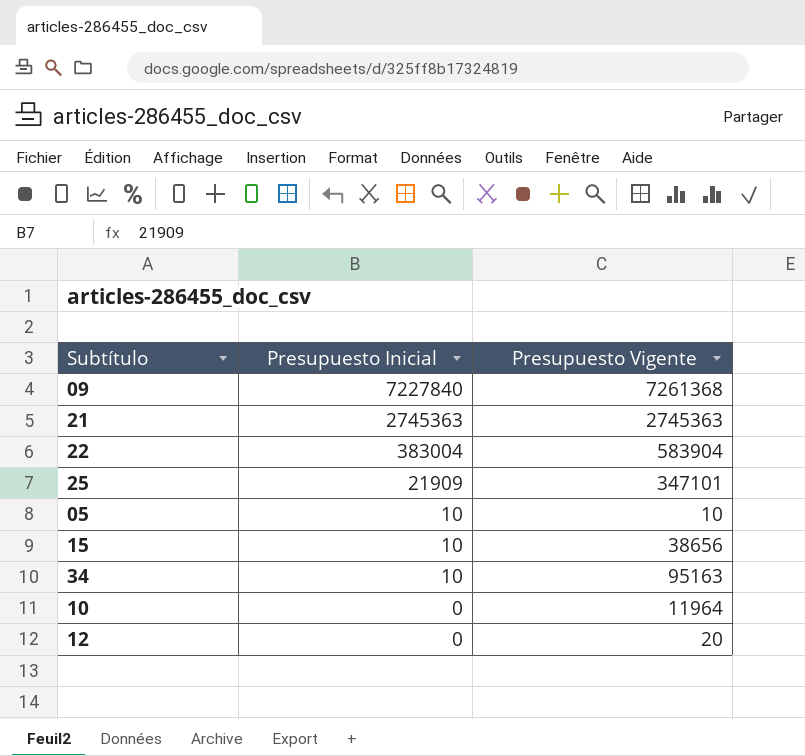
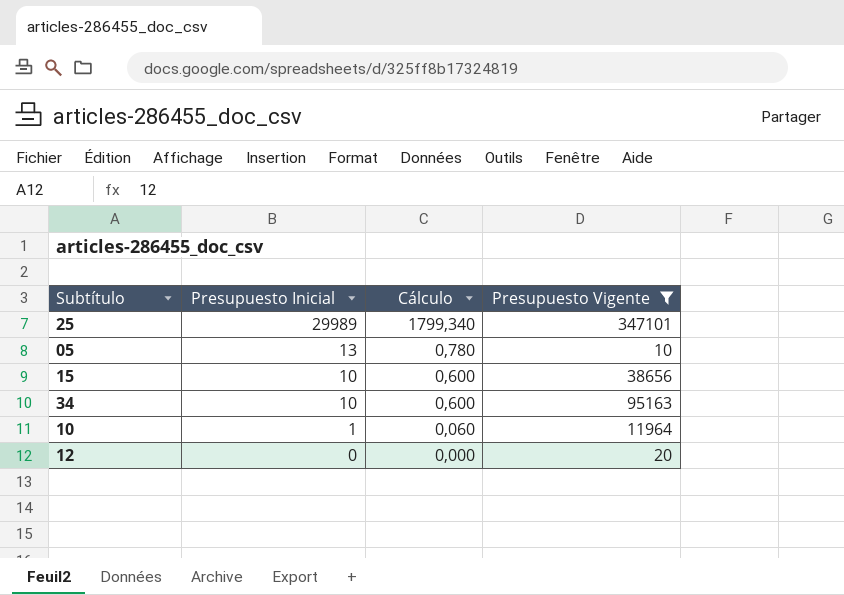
filter: none -> Presupuesto Vigente <= 347101
column Cálculo | formula: none -> [Presupuesto Inicial] * 0,06
25 | Presupuesto Inicial: 21909 -> 29989
05 | Presupuesto Inicial: 10 -> 13
10 | Presupuesto Inicial: 0 -> 1

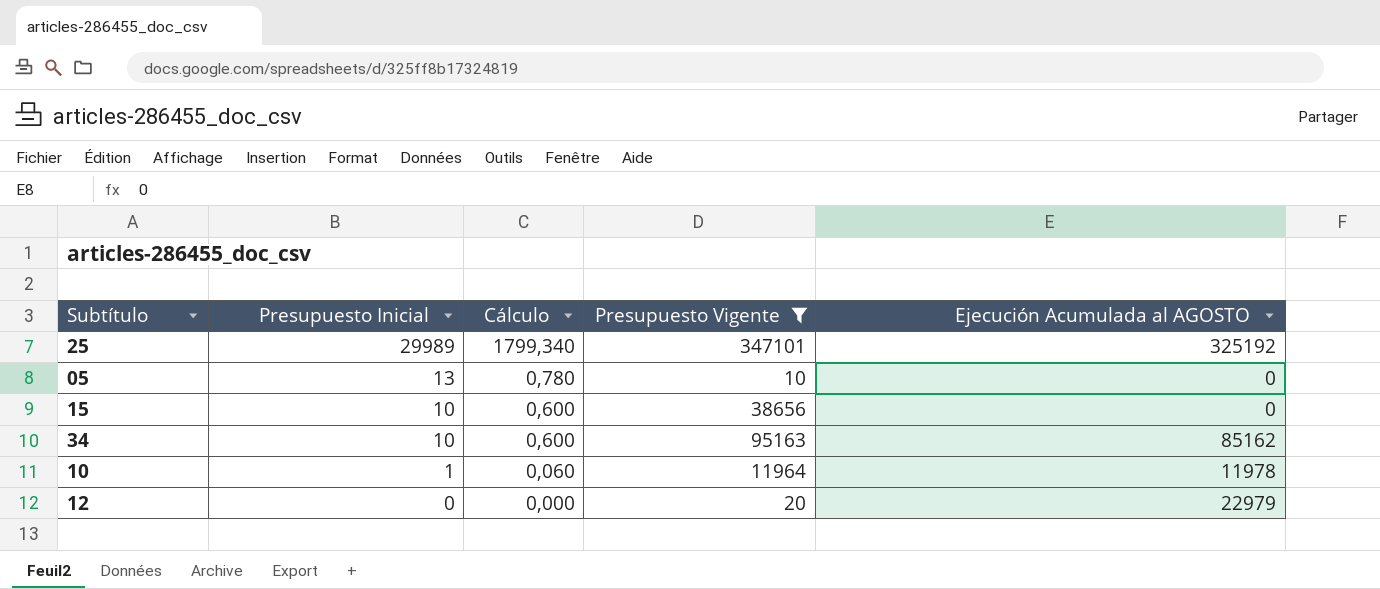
column Ejecución Acumulada al AGOSTO | position: none -> 5

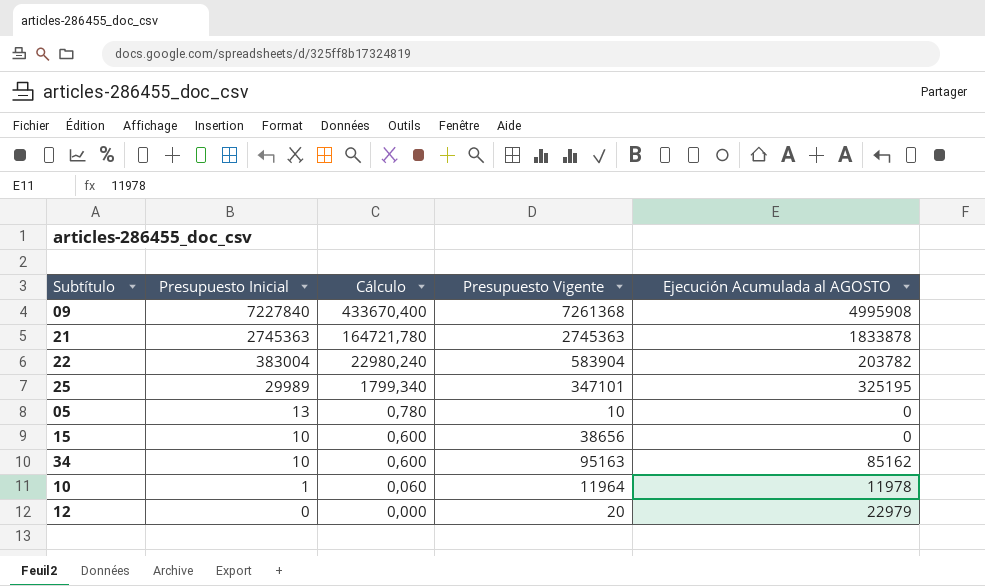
filter: Presupuesto Vigente <= 347101 -> none
25 | Ejecución Acumulada al AGOSTO: 325192 -> 325195

